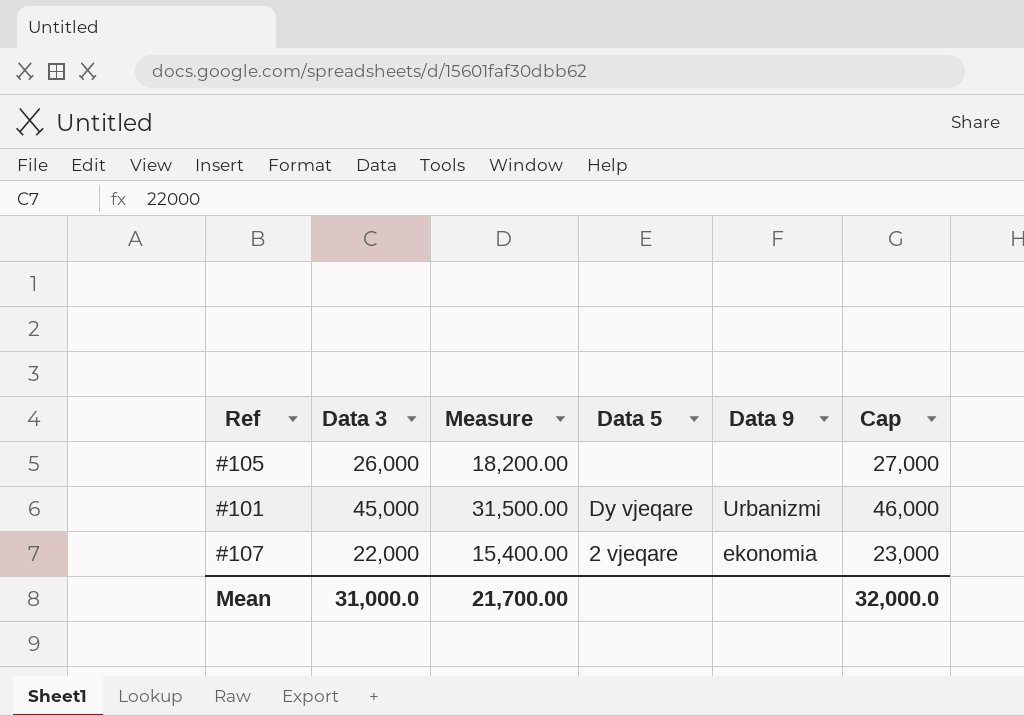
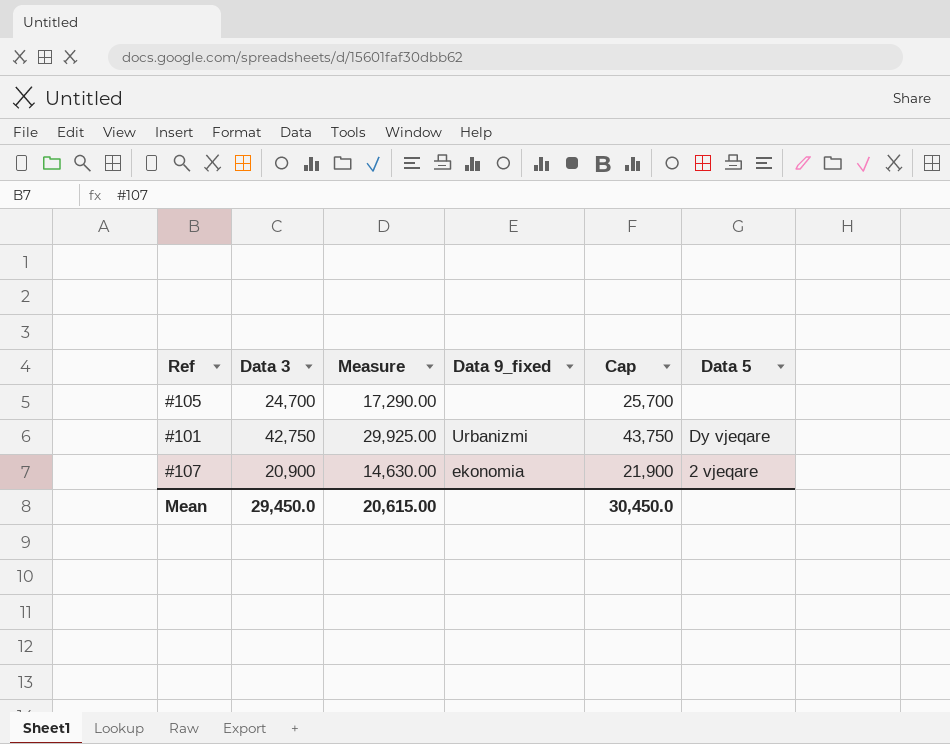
column name: Data 9 -> Data 9_fixed
column Data 5 | position: 4 -> 6
#105 | Data 3: 26,000 -> 24,700
#105 | Measure: 18,200.00 -> 17,290.00
#105 | Cap: 27,000 -> 25,700
#101 | Data 3: 45,000 -> 42,750
#101 | Measure: 31,500.00 -> 29,925.00
#101 | Cap: 46,000 -> 43,750
#107 | Data 3: 22,000 -> 20,900
#107 | Measure: 15,400.00 -> 14,630.00
#107 | Cap: 23,000 -> 21,900
Mean | Data 3: 31,000.0 -> 29,450.0
Mean | Measure: 21,700.00 -> 20,615.00
Mean | Cap: 32,000.0 -> 30,450.0

